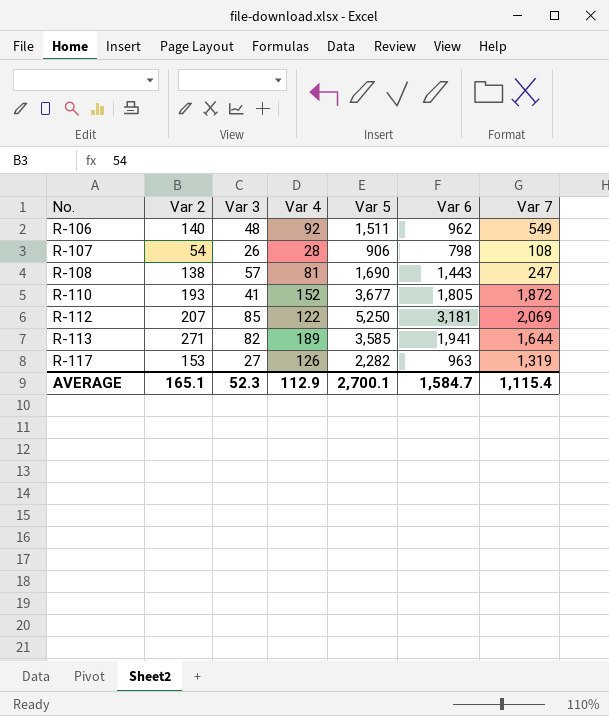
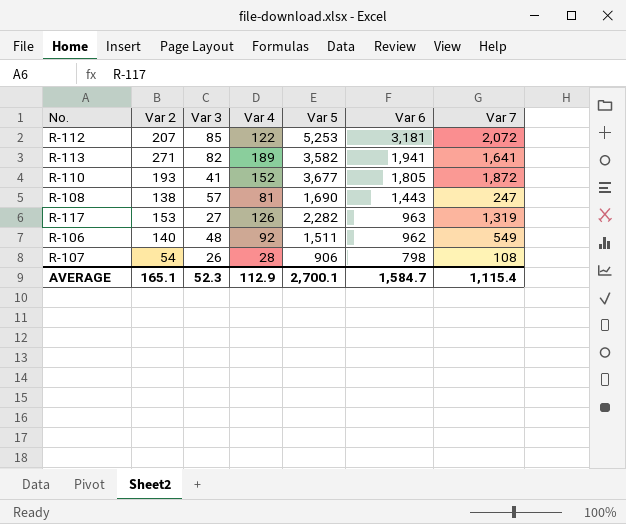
row order: No. ascending -> Var 6 descending
R-112 | Var 5: 5,250 -> 5,253
R-112 | Var 7: 2,069 -> 2,072
R-113 | Var 5: 3,585 -> 3,582
R-113 | Var 7: 1,644 -> 1,641

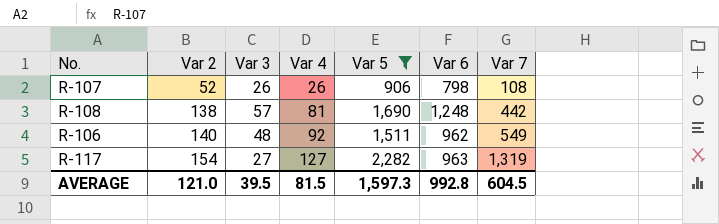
filter: none -> Var 5 <= 2,282
row order: Var 6 descending -> Var 2 ascending
R-107 | Var 2: 54 -> 52
R-107 | Var 4: 28 -> 26
R-108 | Var 6: 1,443 -> 1,248
R-108 | Var 7: 247 -> 442
R-117 | Var 2: 153 -> 154
R-117 | Var 4: 126 -> 127
AVERAGE | Var 2: 165.1 -> 121.0
AVERAGE | Var 3: 52.3 -> 39.5
AVERAGE | Var 4: 112.9 -> 81.5
AVERAGE | Var 5: 2,700.1 -> 1,597.3
AVERAGE | Var 6: 1,584.7 -> 992.8
AVERAGE | Var 7: 1,115.4 -> 604.5

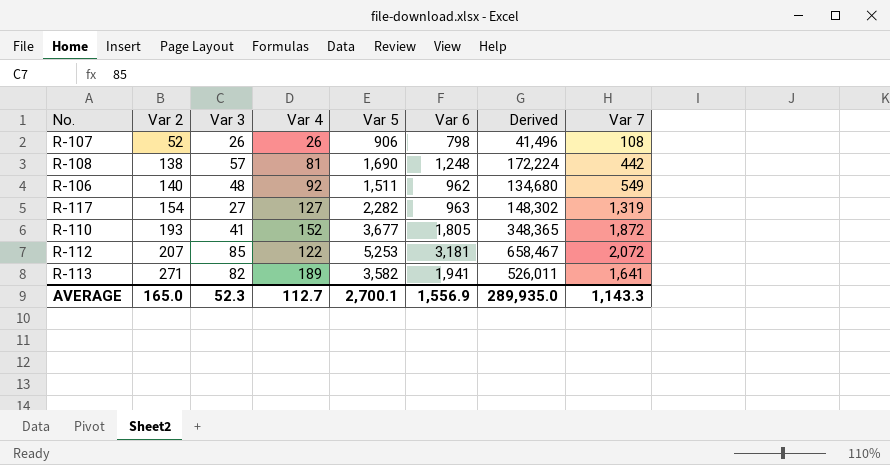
filter: Var 5 <= 2,282 -> none
column Derived | formula: none -> [Var 2] * [Var 6]
AVERAGE | Var 2: 121.0 -> 165.0
AVERAGE | Var 3: 39.5 -> 52.3
AVERAGE | Var 4: 81.5 -> 112.7
AVERAGE | Var 5: 1,597.3 -> 2,700.1
AVERAGE | Var 6: 992.8 -> 1,556.9
AVERAGE | Var 7: 604.5 -> 1,143.3

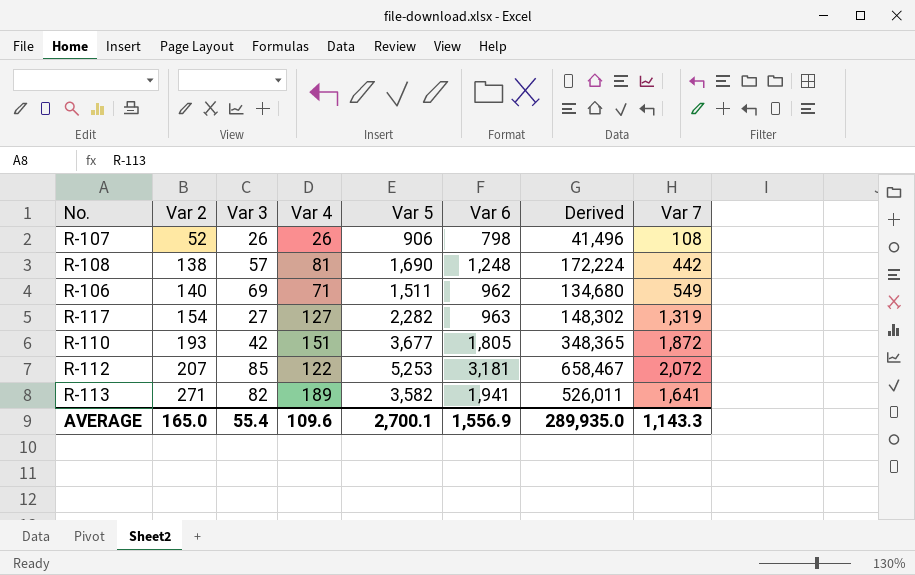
R-106 | Var 3: 48 -> 69
R-106 | Var 4: 92 -> 71
R-110 | Var 3: 41 -> 42
R-110 | Var 4: 152 -> 151
AVERAGE | Var 3: 52.3 -> 55.4
AVERAGE | Var 4: 112.7 -> 109.6

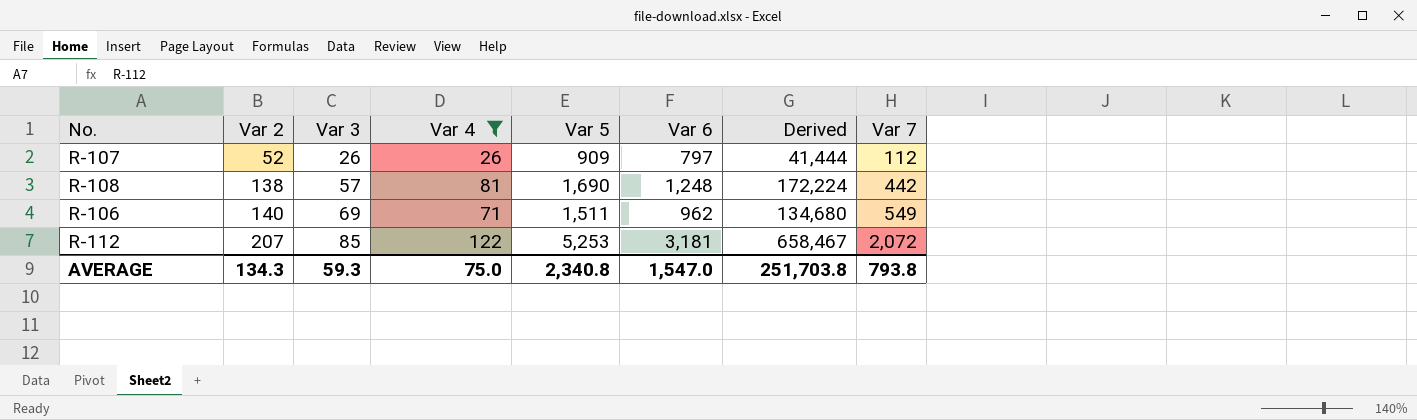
filter: none -> Var 4 <= 122
R-107 | Var 5: 906 -> 909
R-107 | Var 6: 798 -> 797
R-107 | Derived: 41,496 -> 41,444
R-107 | Var 7: 108 -> 112
AVERAGE | Var 2: 165.0 -> 134.3
AVERAGE | Var 3: 55.4 -> 59.3
AVERAGE | Var 4: 109.6 -> 75.0
AVERAGE | Var 5: 2,700.1 -> 2,340.8
AVERAGE | Var 6: 1,556.9 -> 1,547.0
AVERAGE | Derived: 289,935.0 -> 251,703.8
AVERAGE | Var 7: 1,143.3 -> 793.8

